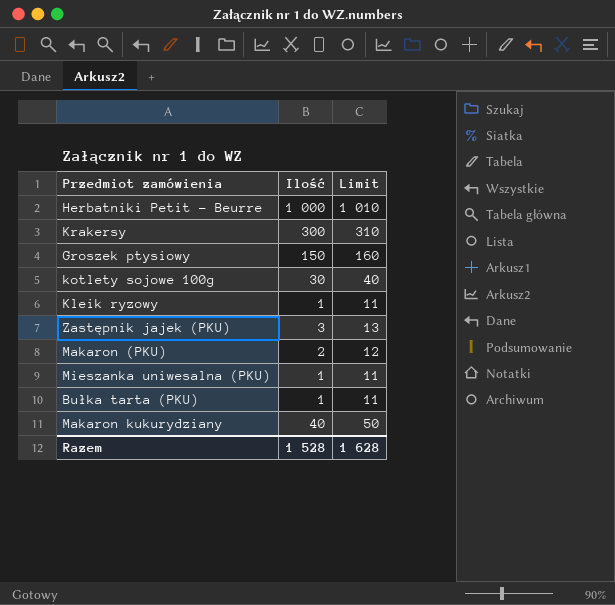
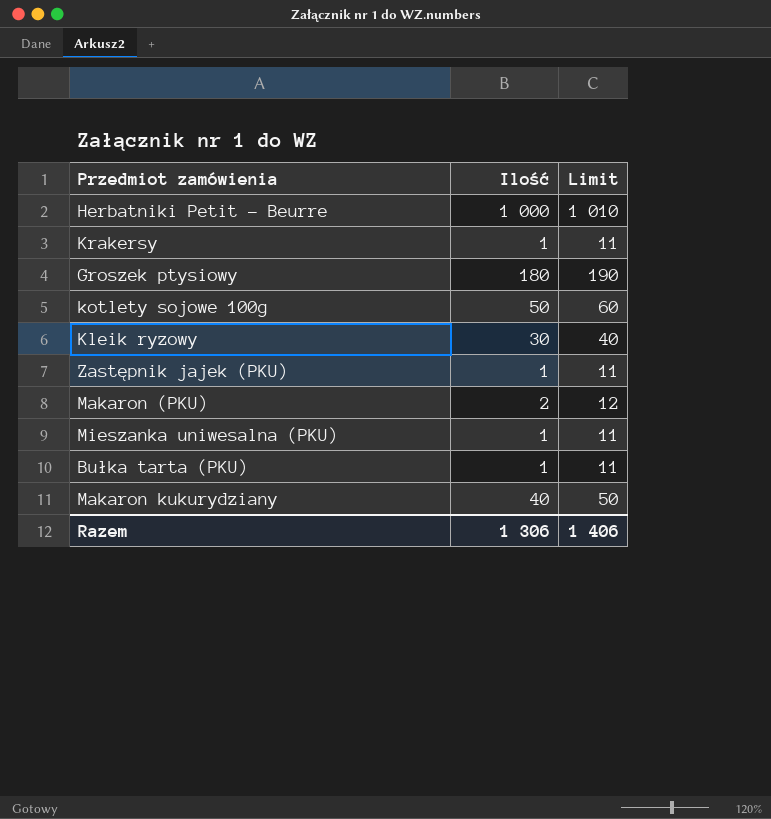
Krakersy | Ilość: 300 -> 1
Krakersy | Limit: 310 -> 11
Groszek ptysiowy | Ilość: 150 -> 180
Groszek ptysiowy | Limit: 160 -> 190
kotlety sojowe 100g | Ilość: 30 -> 50
kotlety sojowe 100g | Limit: 40 -> 60
Kleik ryzowy | Ilość: 1 -> 30
Kleik ryzowy | Limit: 11 -> 40
Zastępnik jajek (PKU) | Ilość: 3 -> 1
Zastępnik jajek (PKU) | Limit: 13 -> 11
Razem | Ilość: 1 528 -> 1 306
Razem | Limit: 1 628 -> 1 406

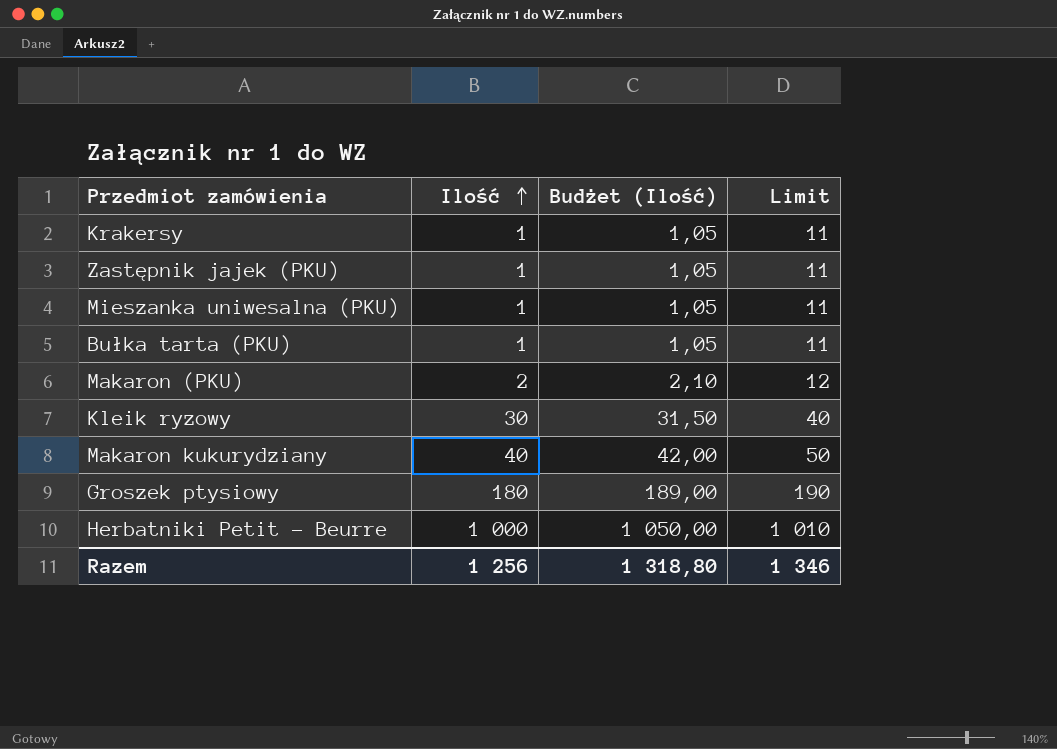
row order: none -> Ilość ascending
column Budżet (Ilość) | formula: none -> [Ilość] * 1,05
row kotlety sojowe 100g: 50 | 60 -> none
Razem | Ilość: 1 306 -> 1 256
Razem | Limit: 1 406 -> 1 346

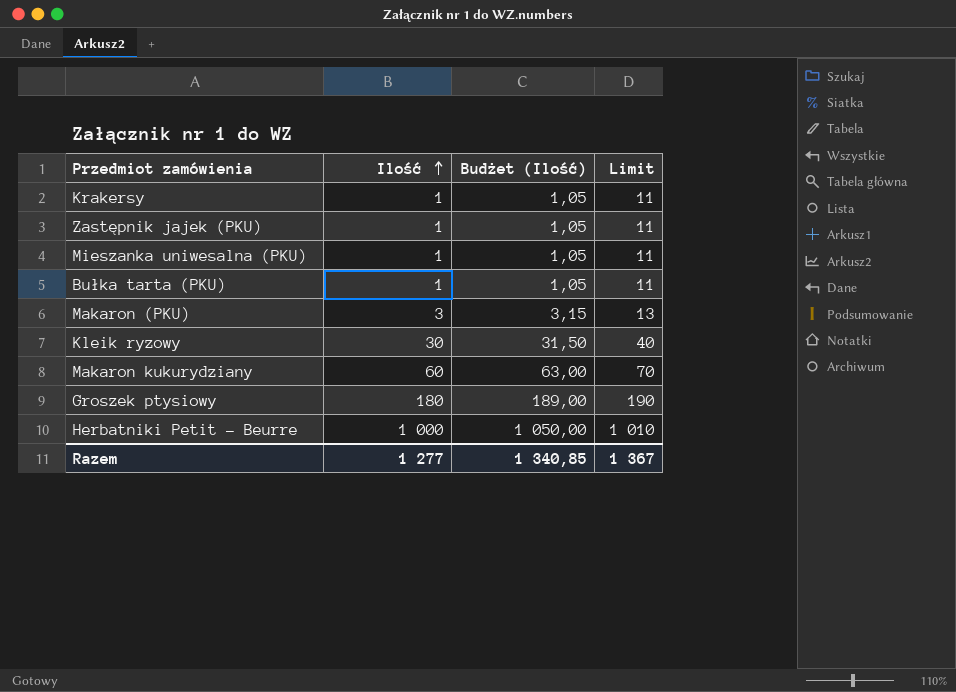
Makaron (PKU) | Ilość: 2 -> 3
Makaron (PKU) | Budżet (Ilość): 2,10 -> 3,15
Makaron (PKU) | Limit: 12 -> 13
Makaron kukurydziany | Ilość: 40 -> 60
Makaron kukurydziany | Budżet (Ilość): 42,00 -> 63,00
Makaron kukurydziany | Limit: 50 -> 70
Razem | Ilość: 1 256 -> 1 277
Razem | Budżet (Ilość): 1 318,80 -> 1 340,85
Razem | Limit: 1 346 -> 1 367

